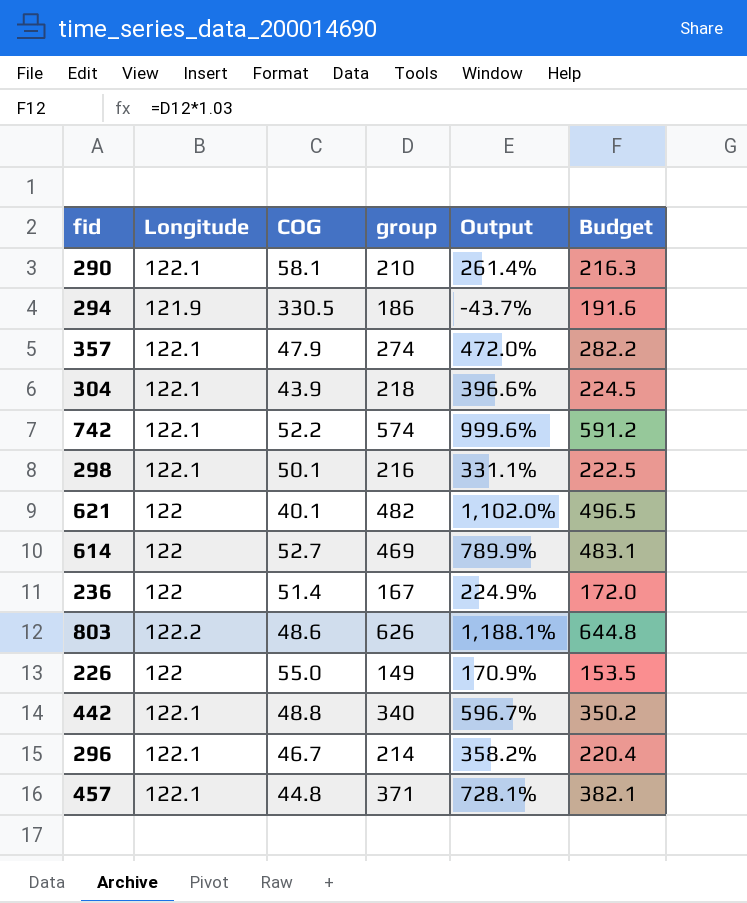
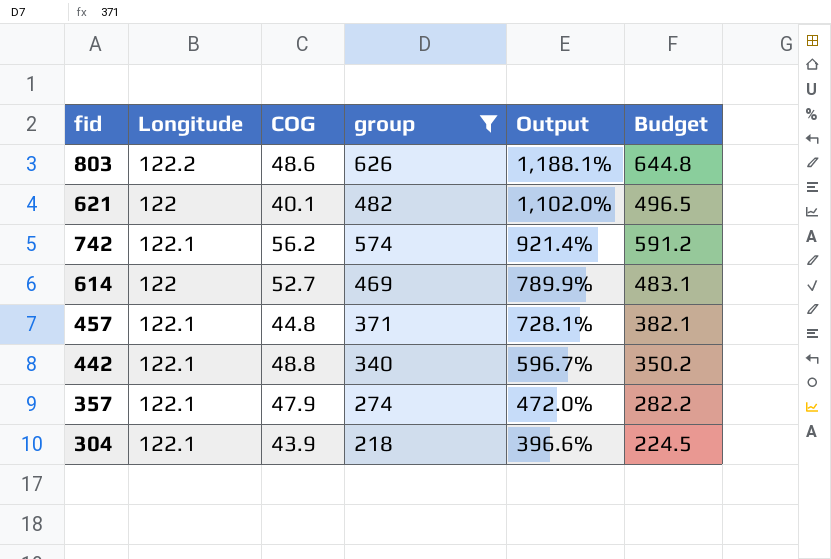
filter: none -> group >= 218
row order: none -> Output descending
742 | COG: 52.2 -> 56.2
742 | Output: 999.6% -> 921.4%

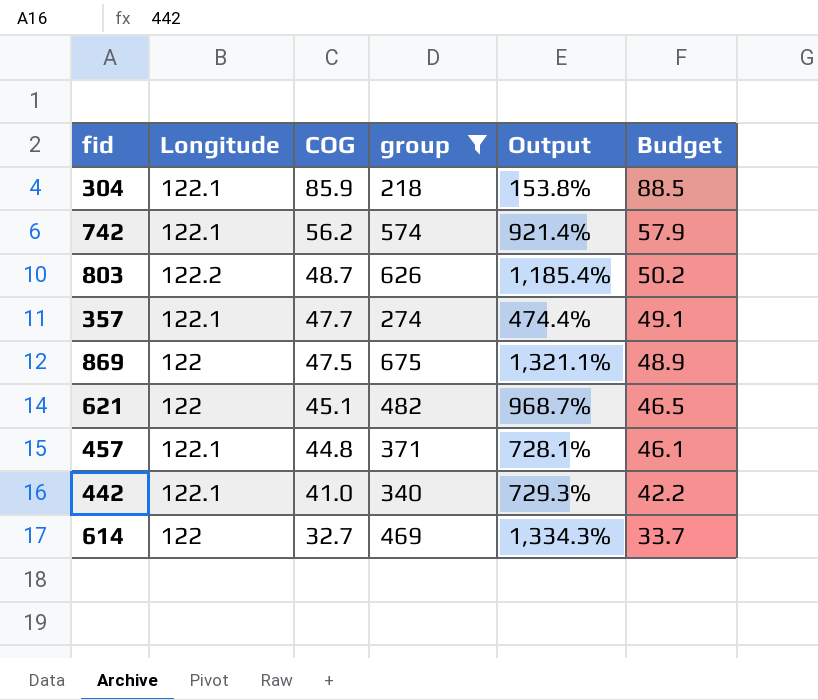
row order: Output descending -> COG descending
column Budget | formula: [group] * 1.03 -> [COG] * 1.03
304 | COG: 43.9 -> 85.9
304 | Output: 396.6% -> 153.8%
803 | COG: 48.6 -> 48.7
803 | Output: 1,188.1% -> 1,185.4%
357 | COG: 47.9 -> 47.7
357 | Output: 472.0% -> 474.4%
row 869: none -> 122 | 47.5 | 675 | 1,321.1% | 48.9
621 | COG: 40.1 -> 45.1
621 | Output: 1,102.0% -> 968.7%
442 | COG: 48.8 -> 41.0
442 | Output: 596.7% -> 729.3%
614 | COG: 52.7 -> 32.7
614 | Output: 789.9% -> 1,334.3%

